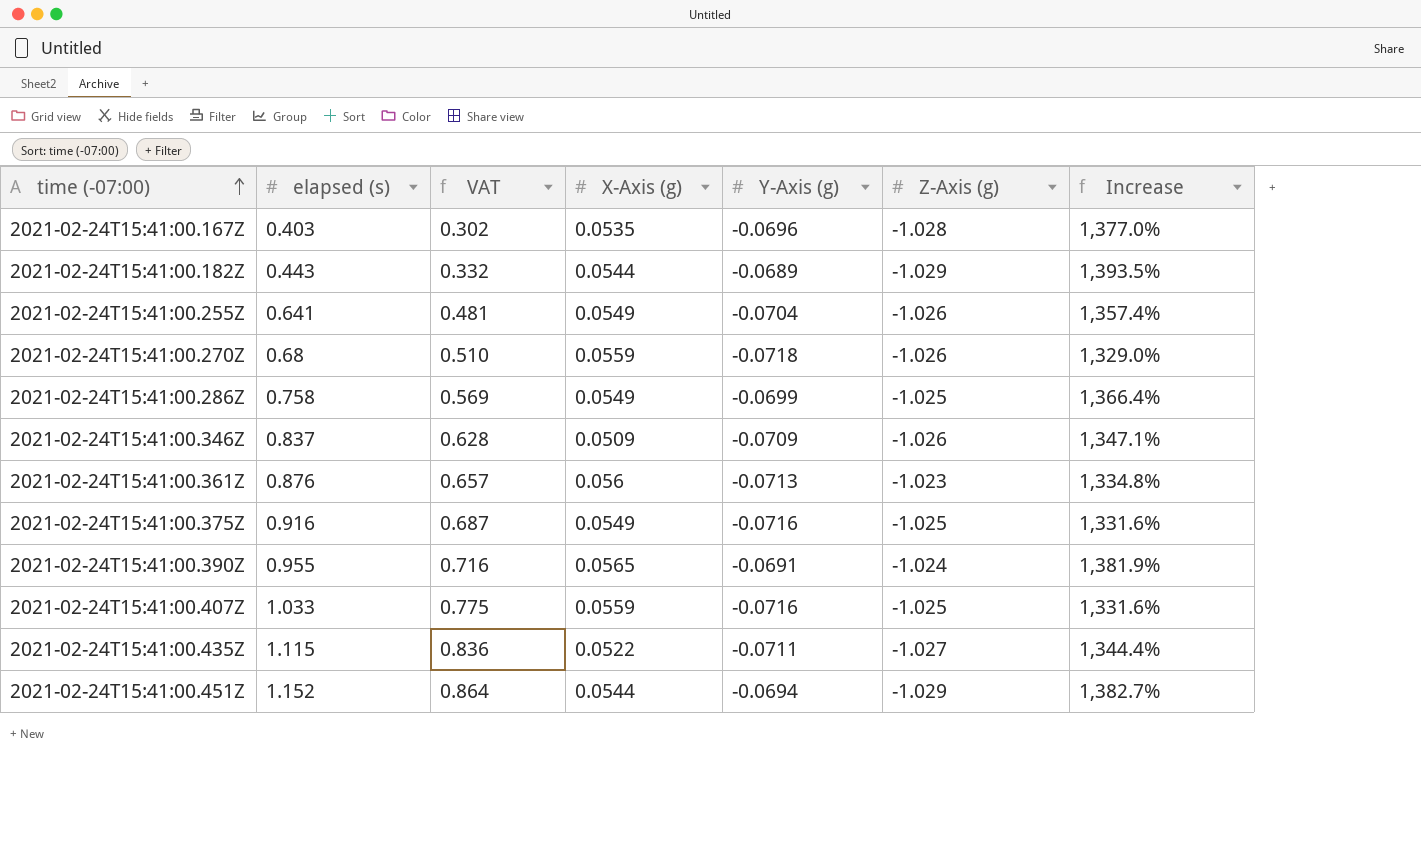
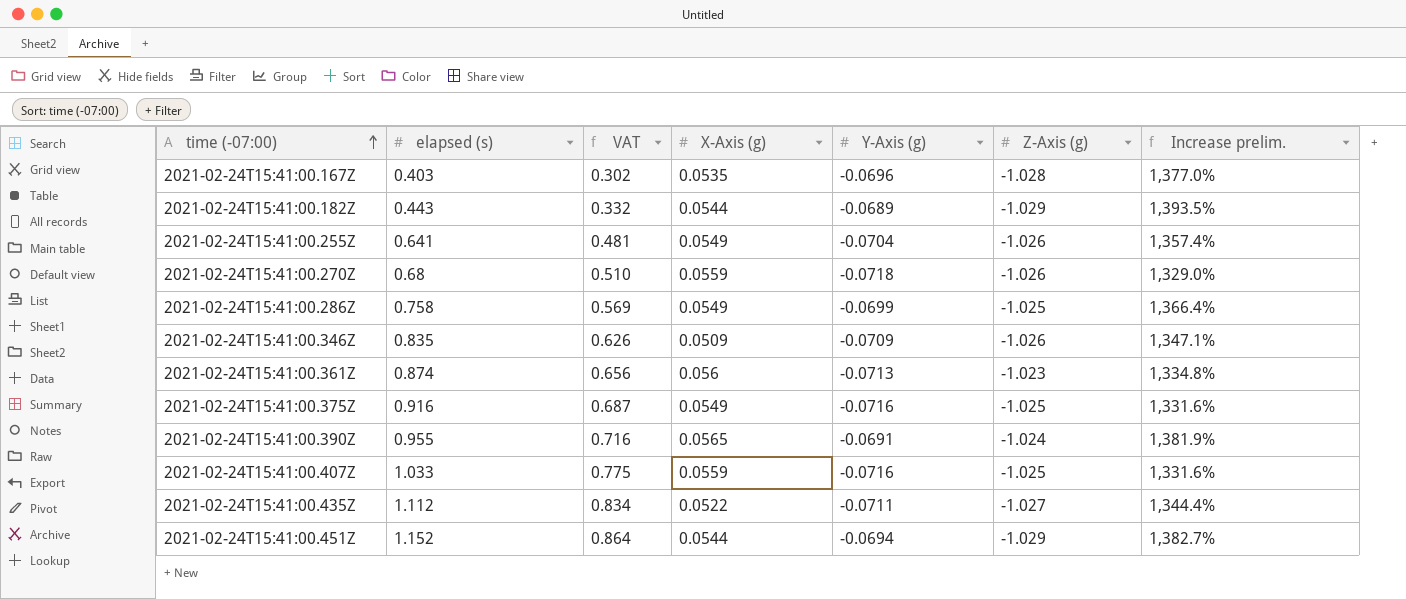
column name: Increase -> Increase prelim.
2021-02-24T15:41:00.346Z | elapsed (s): 0.837 -> 0.835
2021-02-24T15:41:00.346Z | VAT: 0.628 -> 0.626
2021-02-24T15:41:00.361Z | elapsed (s): 0.876 -> 0.874
2021-02-24T15:41:00.361Z | VAT: 0.657 -> 0.656
2021-02-24T15:41:00.435Z | elapsed (s): 1.115 -> 1.112
2021-02-24T15:41:00.435Z | VAT: 0.836 -> 0.834

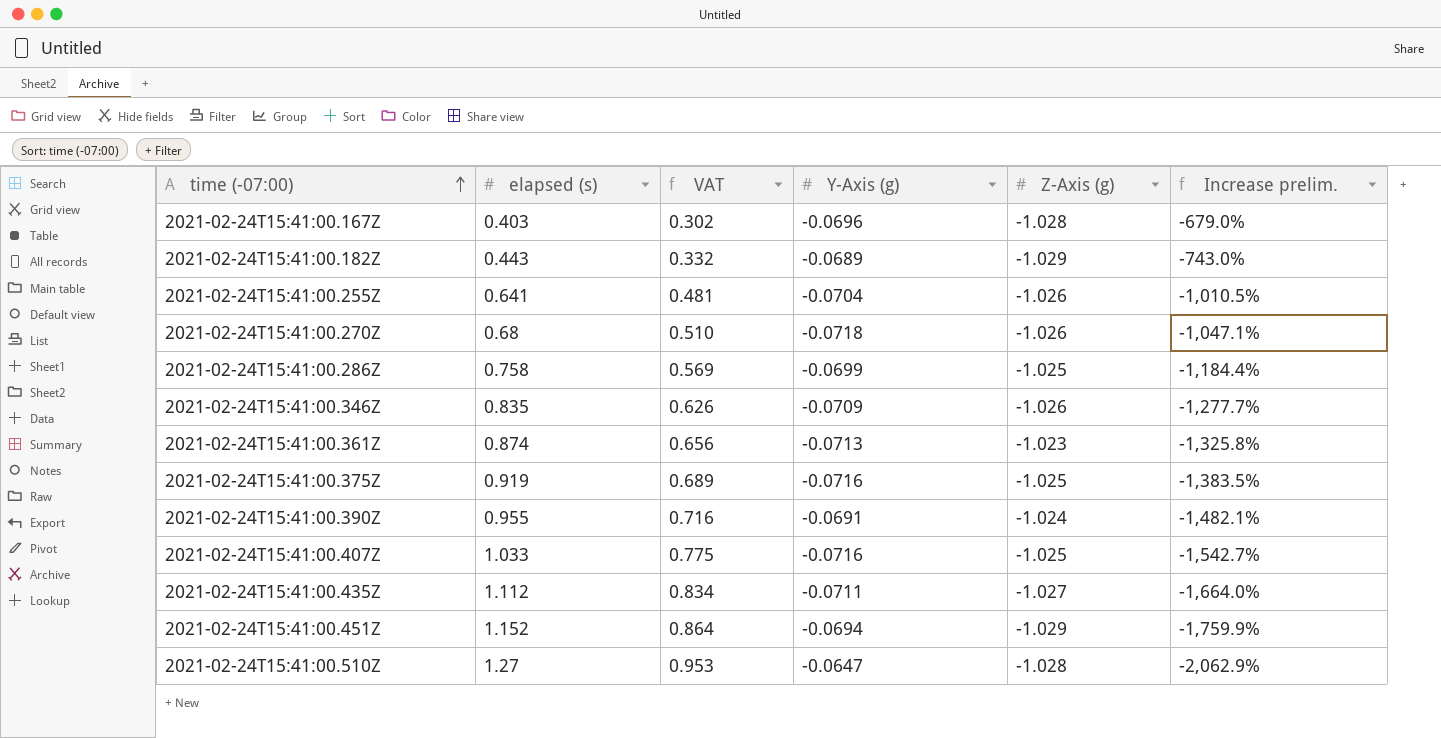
column X-Axis (g) | position: 4 -> none
column Increase prelim. | formula: ([Z-Axis (g)] - [Y-Axis (g)]) / [Y-Axis (g)] -> ([elapsed (s)] - [Y-Axis (g)]) / [Y-Axis (g)]
2021-02-24T15:41:00.375Z | elapsed (s): 0.916 -> 0.919
2021-02-24T15:41:00.375Z | VAT: 0.687 -> 0.689
row 2021-02-24T15:41:00.510Z: none -> 1.27 | 0.953 | -0.0647 | -1.028 | -2,062.9%

